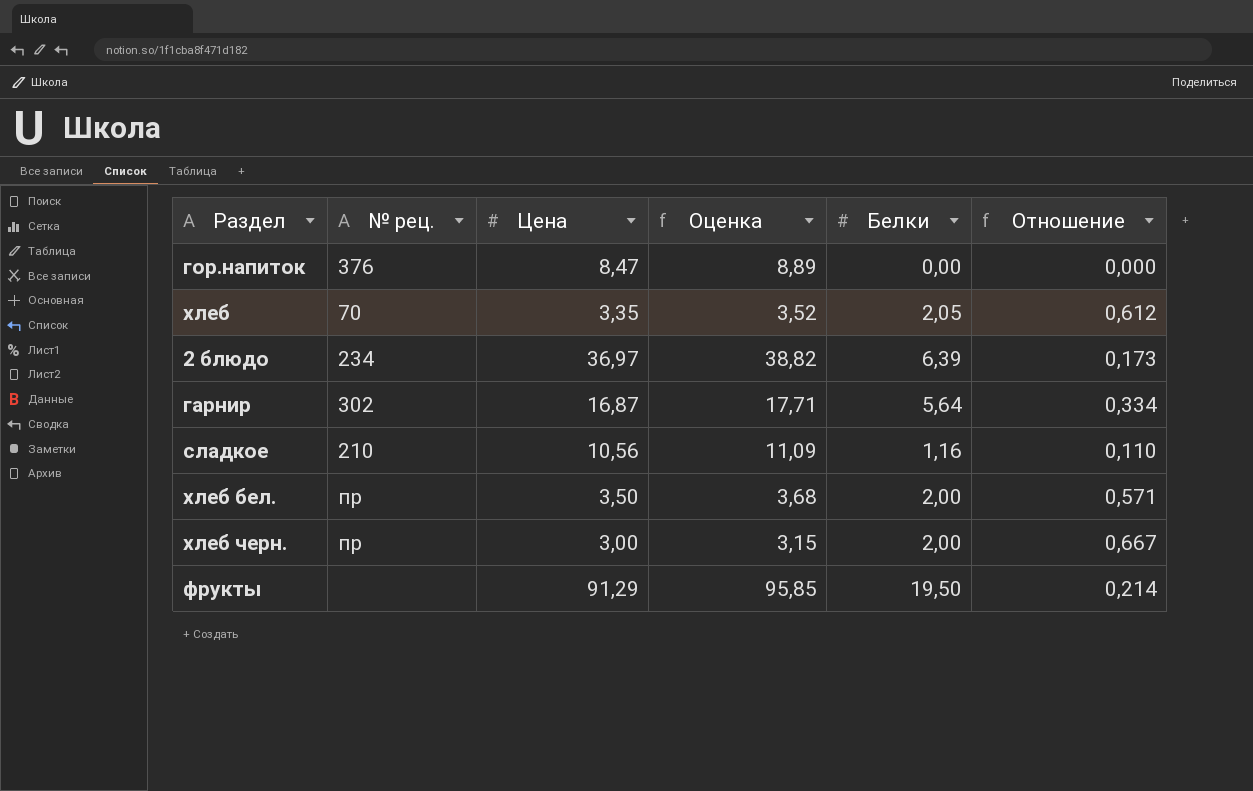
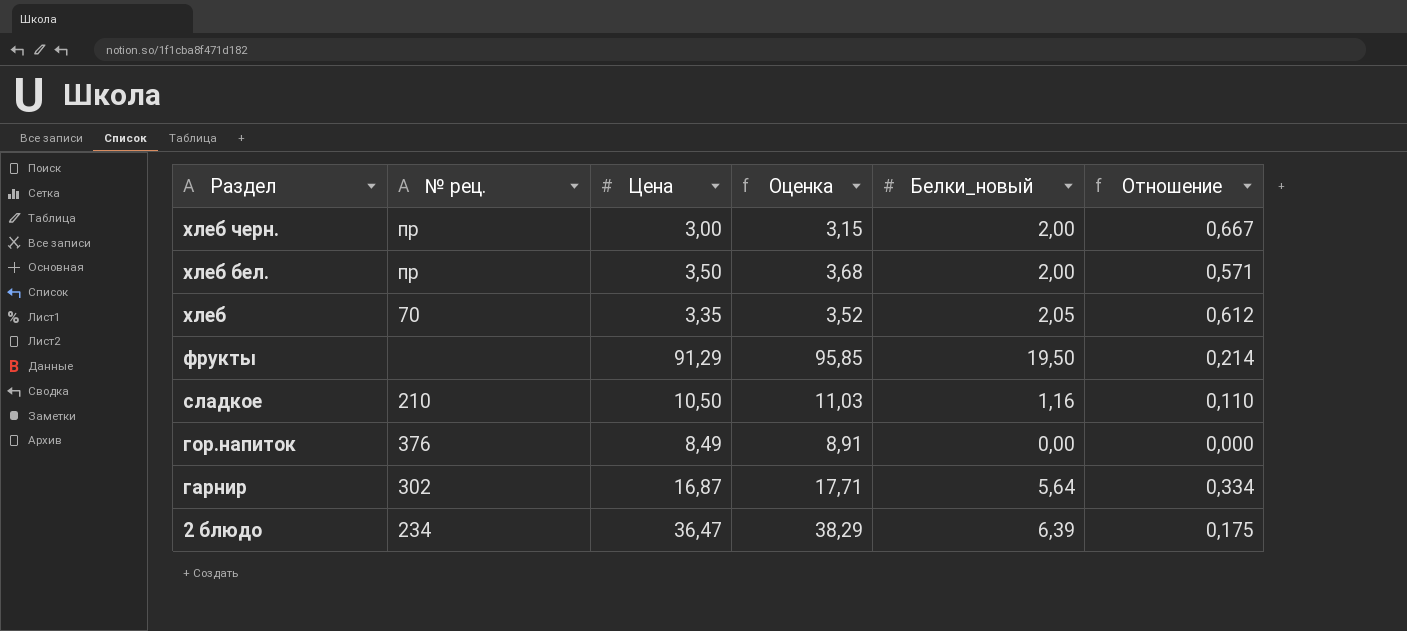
row order: none -> Раздел descending
column name: Белки -> Белки_новый
сладкое | Цена: 10,56 -> 10,50
сладкое | Оценка: 11,09 -> 11,03
гор.напиток | Цена: 8,47 -> 8,49
гор.напиток | Оценка: 8,89 -> 8,91
2 блюдо | Цена: 36,97 -> 36,47
2 блюдо | Оценка: 38,82 -> 38,29
2 блюдо | Отношение: 0,173 -> 0,175

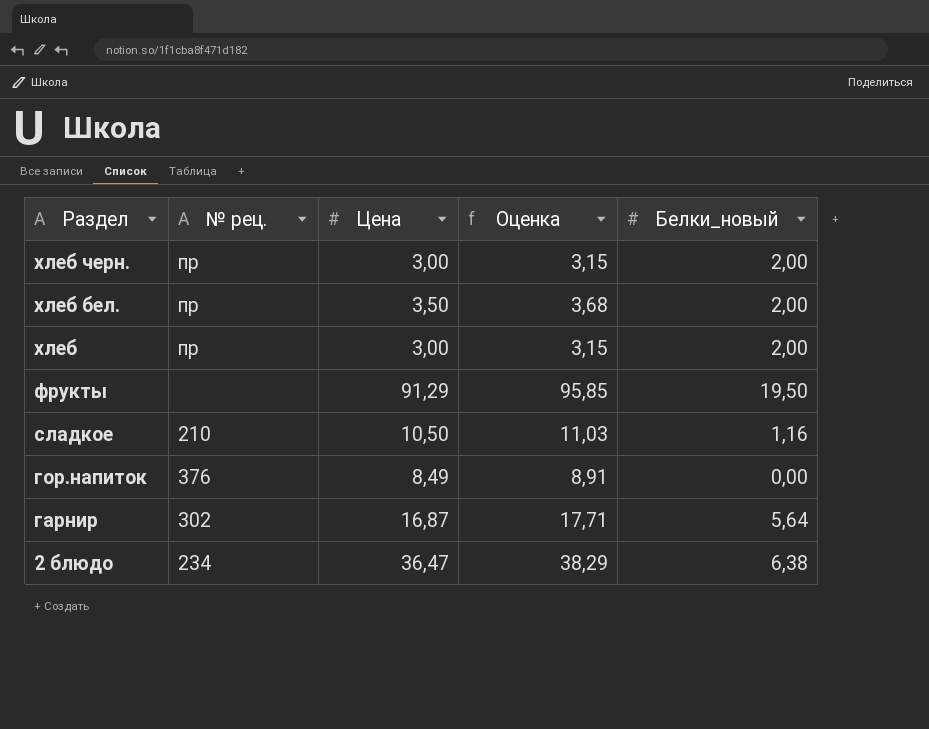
column Отношение | formula: [Белки_новый] / [Цена] -> none
хлеб | № рец.: 70 -> пр
хлеб | Цена: 3,35 -> 3,00
хлеб | Оценка: 3,52 -> 3,15
хлеб | Белки_новый: 2,05 -> 2,00
2 блюдо | Белки_новый: 6,39 -> 6,38

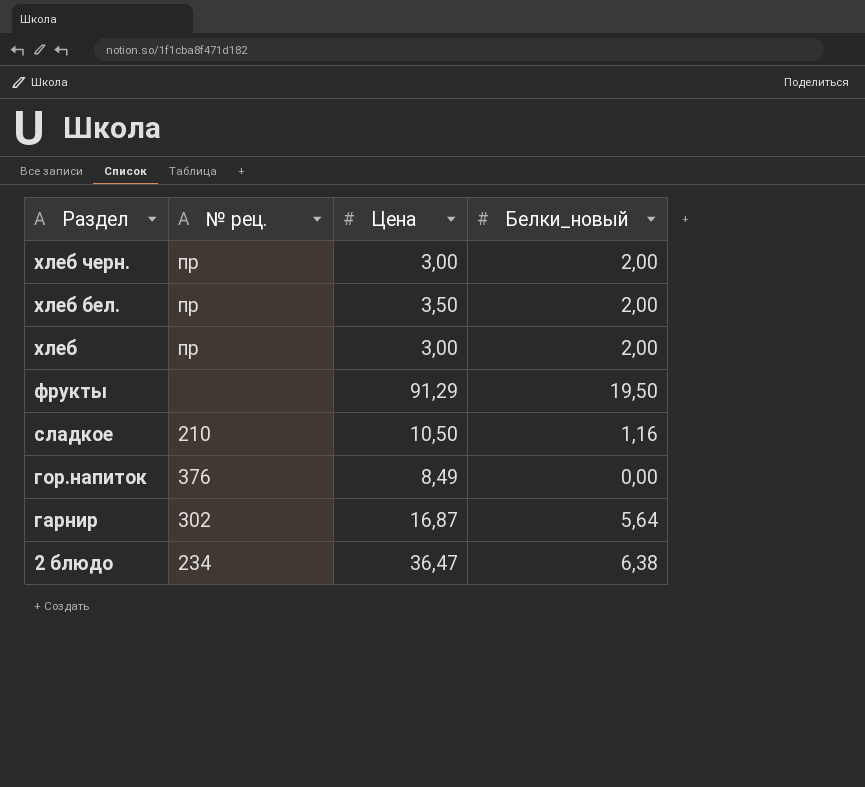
column Оценка | formula: [Цена] * 1,05 -> none

